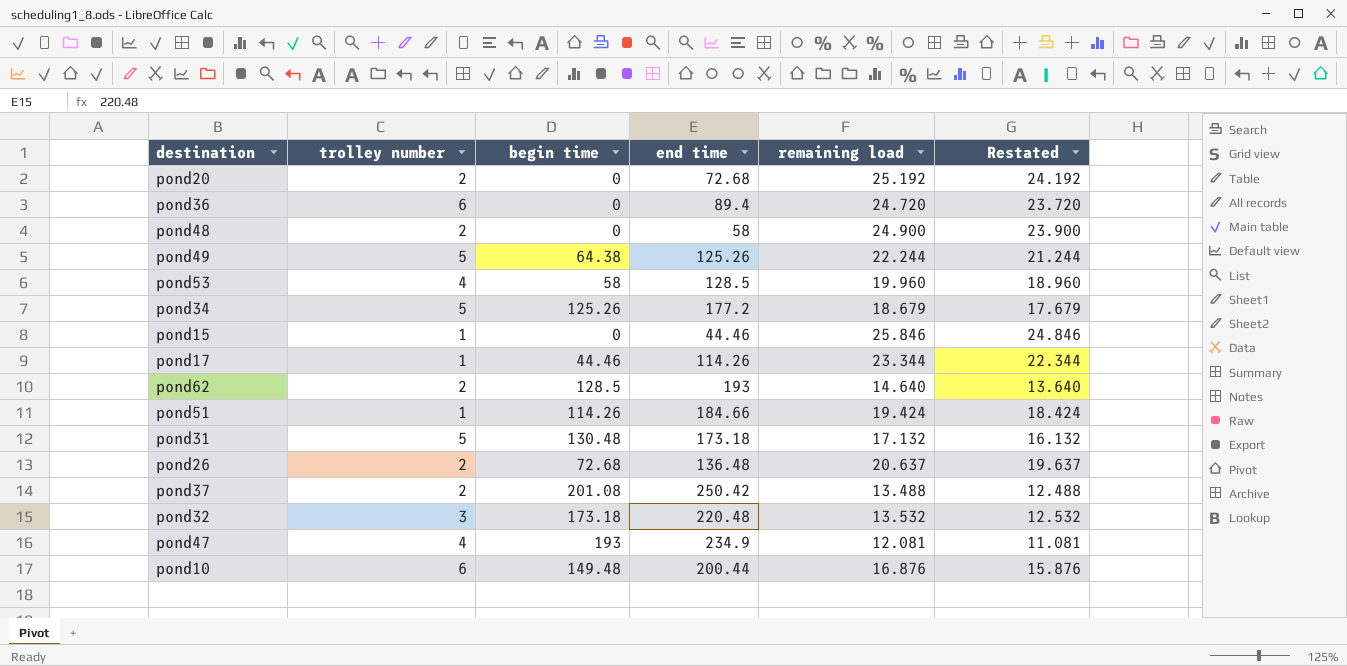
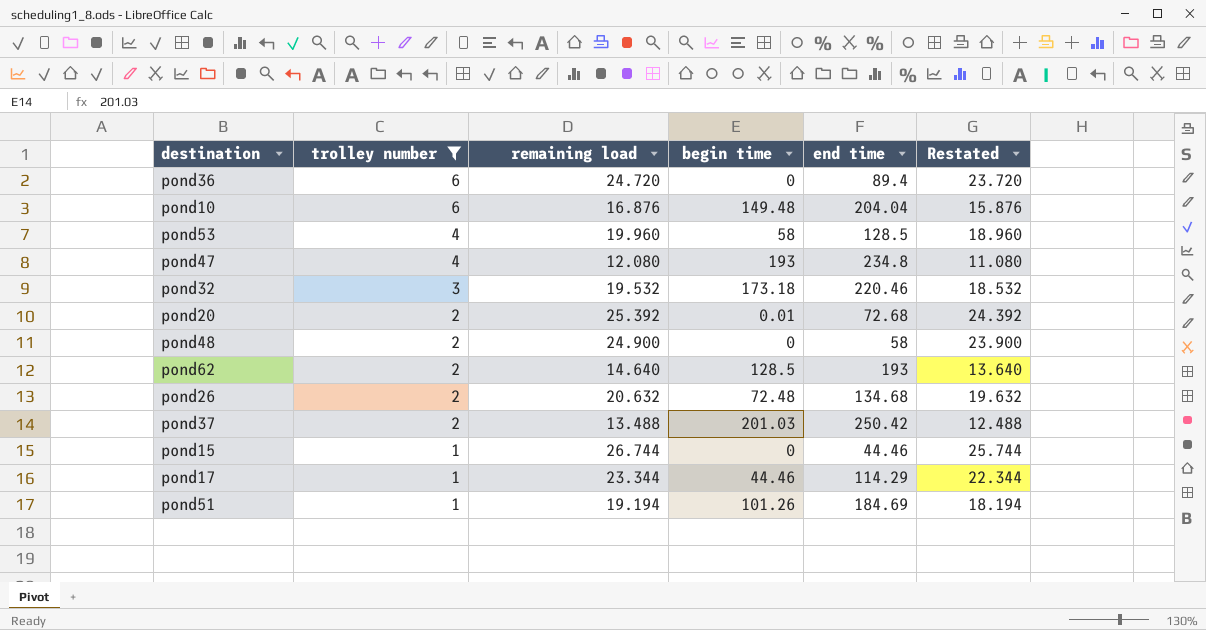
filter: none -> trolley number != 5
row order: none -> trolley number descending
column remaining load | position: 5 -> 3
pond10 | end time: 200.44 -> 204.04
pond47 | remaining load: 12.081 -> 12.080
pond47 | end time: 234.9 -> 234.8
pond47 | Restated: 11.081 -> 11.080
pond32 | remaining load: 13.532 -> 19.532
pond32 | end time: 220.48 -> 220.46
pond32 | Restated: 12.532 -> 18.532
pond20 | remaining load: 25.192 -> 25.392
pond20 | begin time: 0 -> 0.01
pond20 | Restated: 24.192 -> 24.392
pond26 | remaining load: 20.637 -> 20.632
pond26 | begin time: 72.68 -> 72.48
pond26 | end time: 136.48 -> 134.68
pond26 | Restated: 19.637 -> 19.632
pond37 | begin time: 201.08 -> 201.03
pond15 | remaining load: 25.846 -> 26.744
pond15 | Restated: 24.846 -> 25.744
pond17 | end time: 114.26 -> 114.29
pond51 | remaining load: 19.424 -> 19.194
pond51 | begin time: 114.26 -> 101.26
pond51 | end time: 184.66 -> 184.69
pond51 | Restated: 18.424 -> 18.194

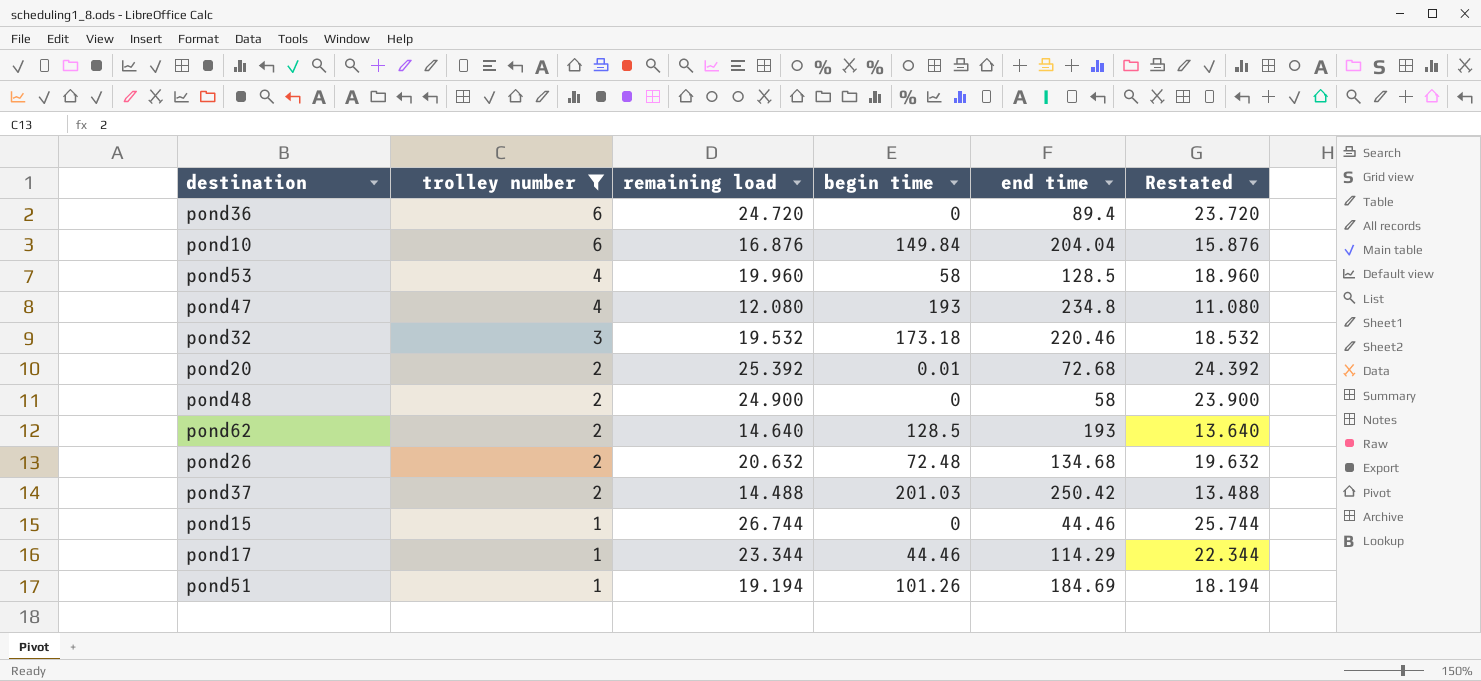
pond10 | begin time: 149.48 -> 149.84
pond37 | remaining load: 13.488 -> 14.488
pond37 | Restated: 12.488 -> 13.488

